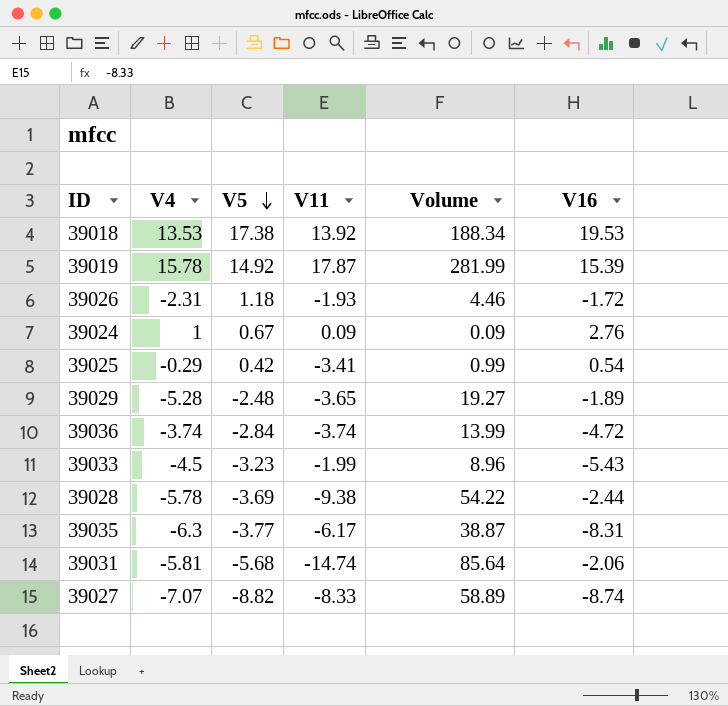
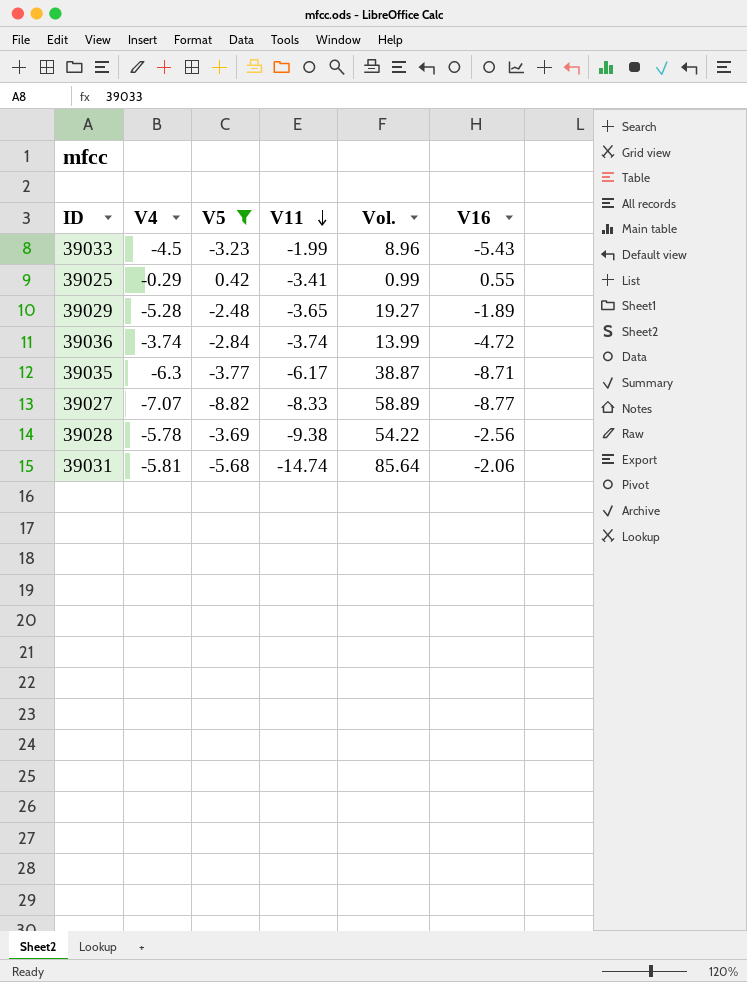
filter: none -> V5 <= 0.42
row order: V5 descending -> V11 descending
column name: Volume -> Vol.
39025 | V16: 0.54 -> 0.55
39035 | V16: -8.31 -> -8.71
39027 | V16: -8.74 -> -8.77
39028 | V16: -2.44 -> -2.56

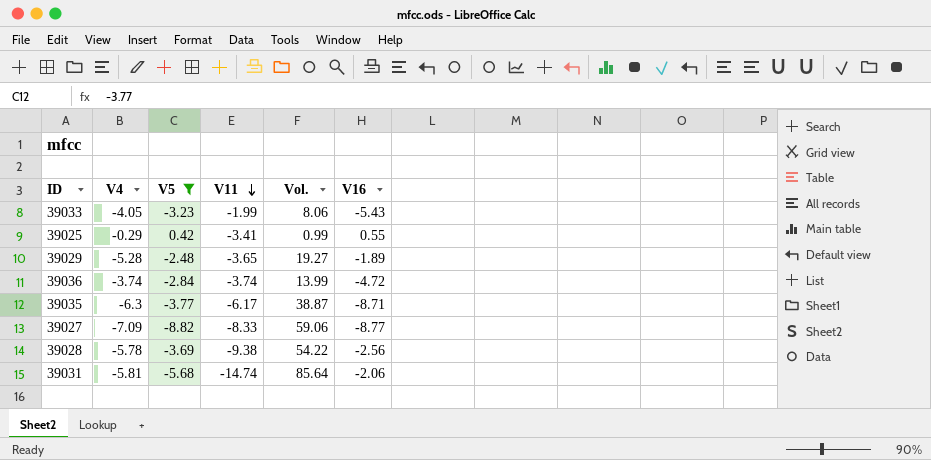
39033 | V4: -4.5 -> -4.05
39033 | Vol.: 8.96 -> 8.06
39027 | V4: -7.07 -> -7.09
39027 | Vol.: 58.89 -> 59.06

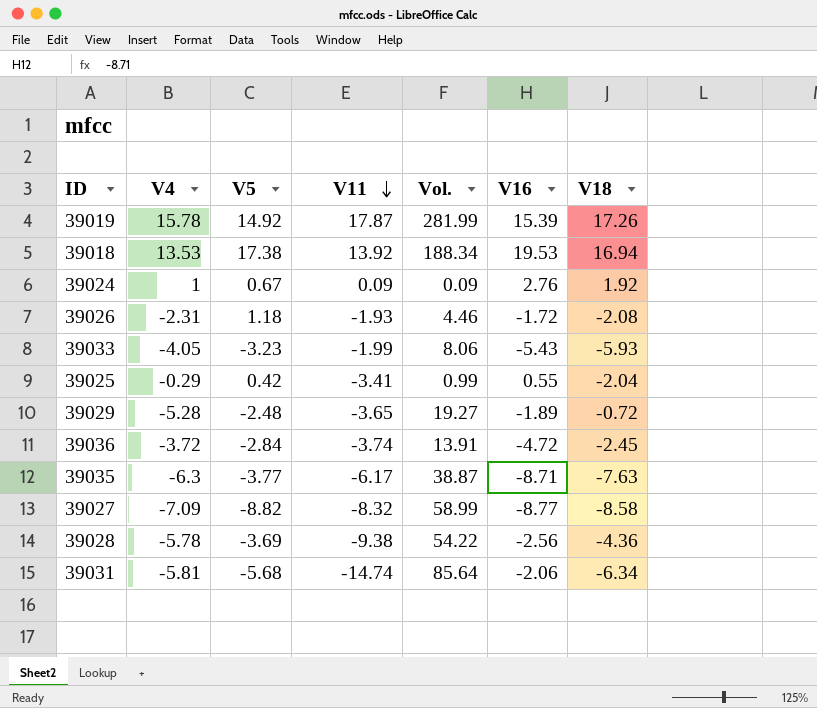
filter: V5 <= 0.42 -> none
column V18 | position: none -> 7
39036 | V4: -3.74 -> -3.72
39036 | Vol.: 13.99 -> 13.91
39027 | V11: -8.33 -> -8.32
39027 | Vol.: 59.06 -> 58.99

